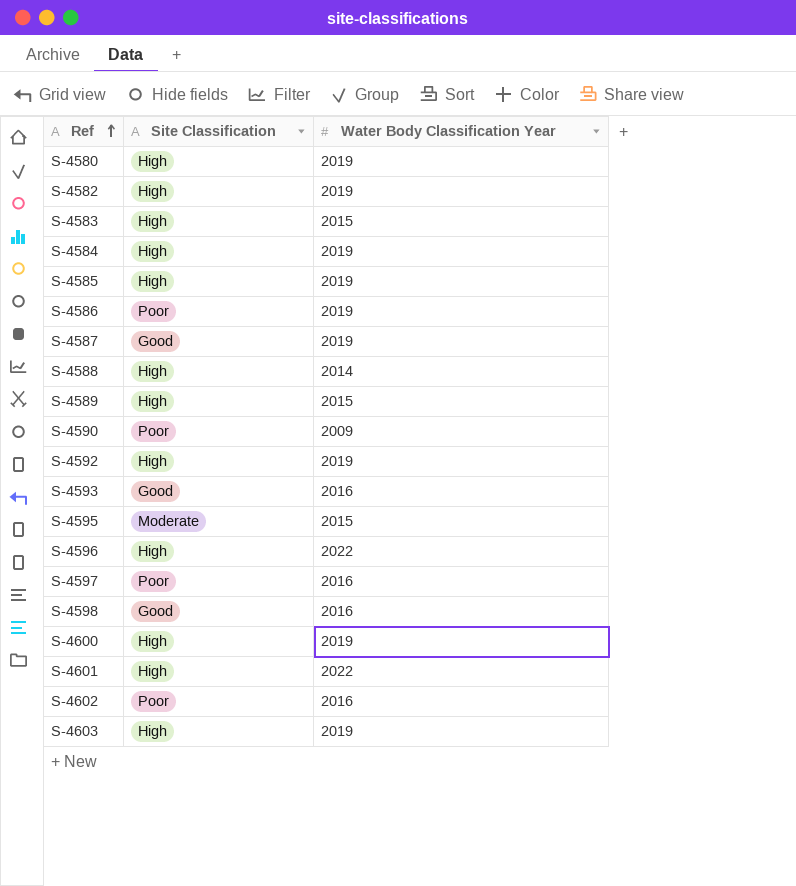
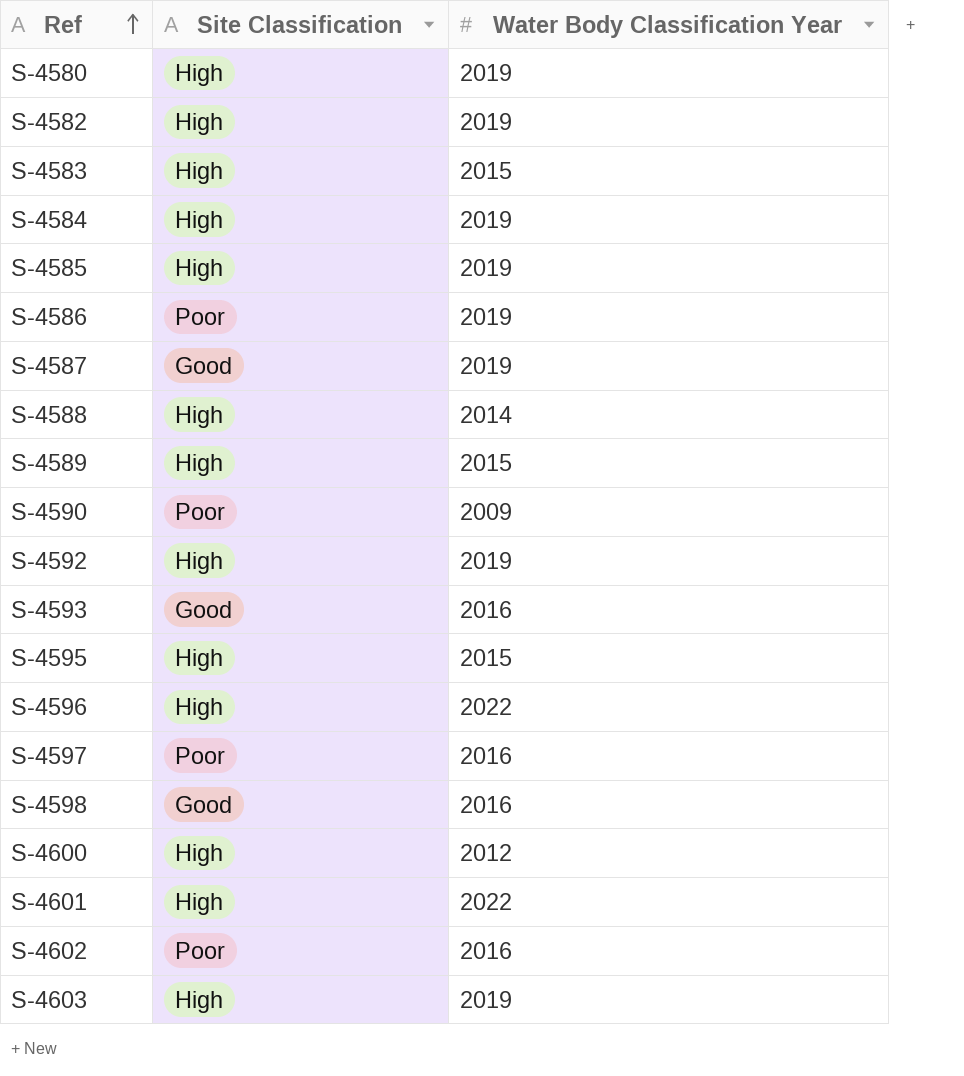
S-4595 | Site Classification: Moderate -> High
S-4600 | Water Body Classification Year: 2019 -> 2012

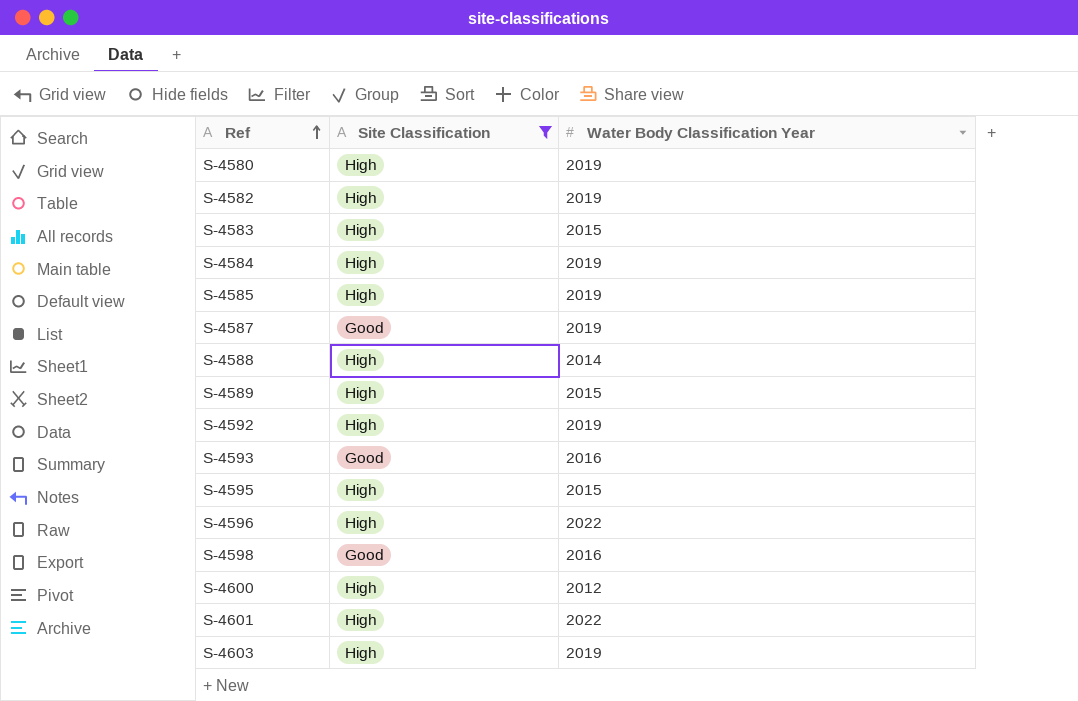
filter: none -> Site Classification != Poor

